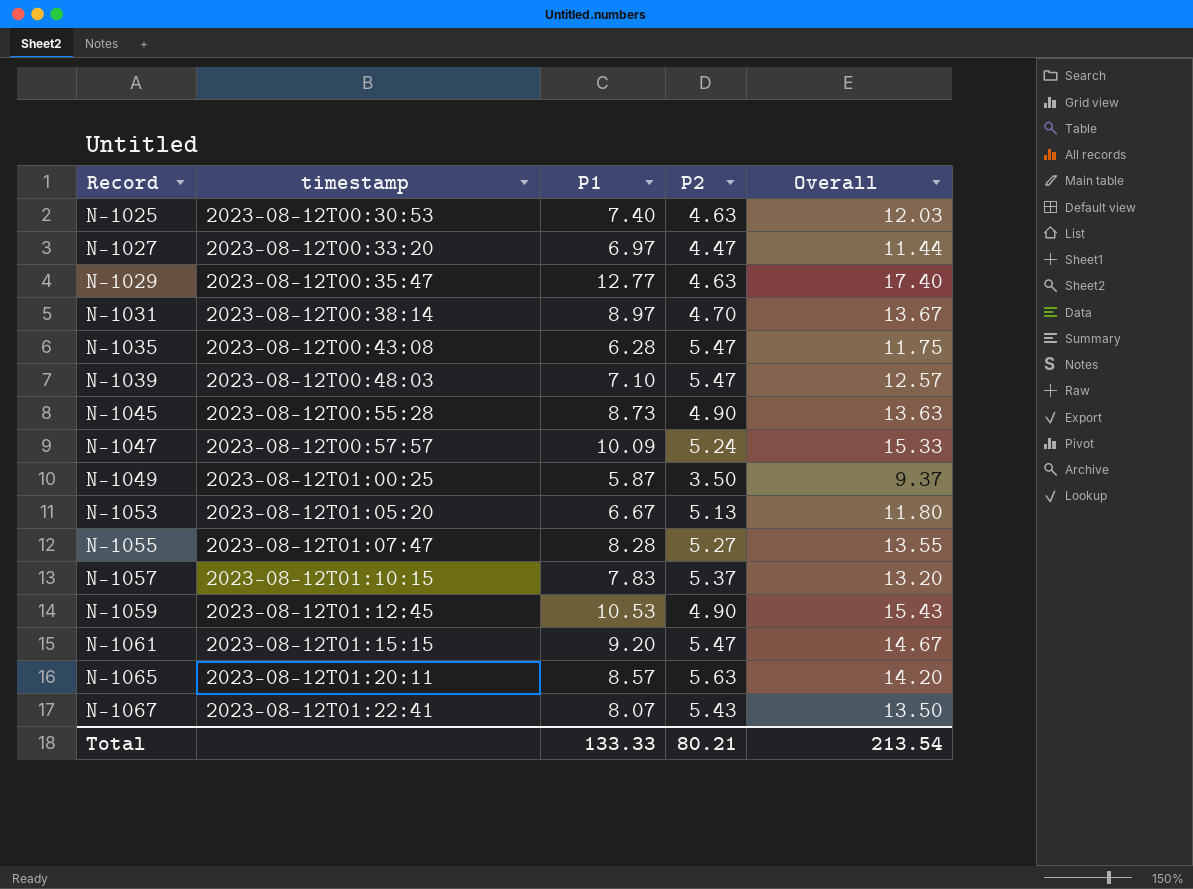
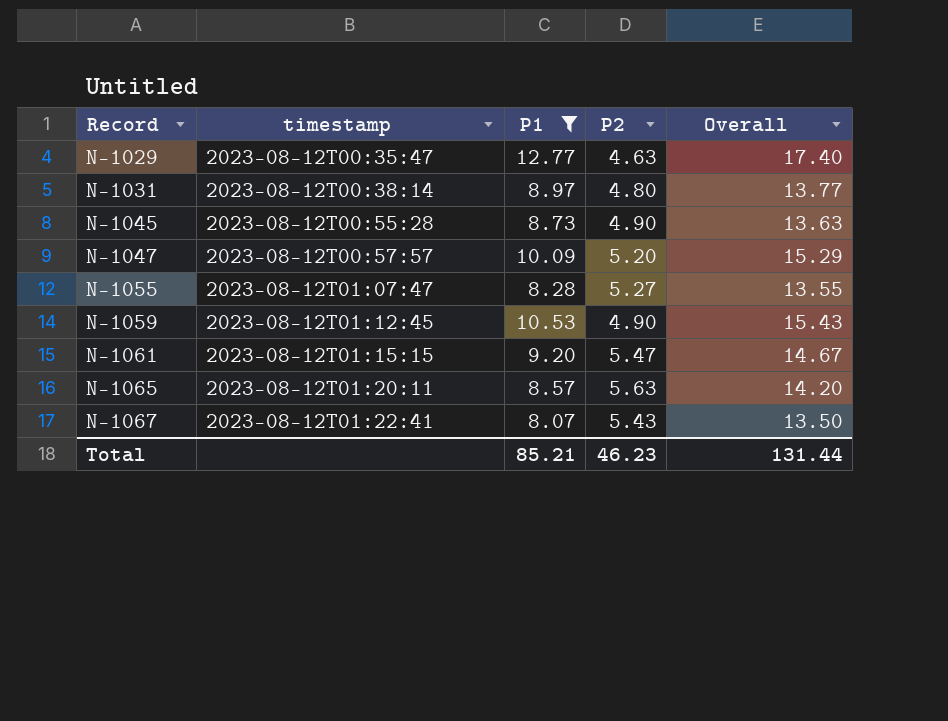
filter: none -> P1 >= 8.07
N-1031 | P2: 4.70 -> 4.80
N-1031 | Overall: 13.67 -> 13.77
N-1047 | P2: 5.24 -> 5.20
N-1047 | Overall: 15.33 -> 15.29
Total | P1: 133.33 -> 85.21
Total | P2: 80.21 -> 46.23
Total | Overall: 213.54 -> 131.44

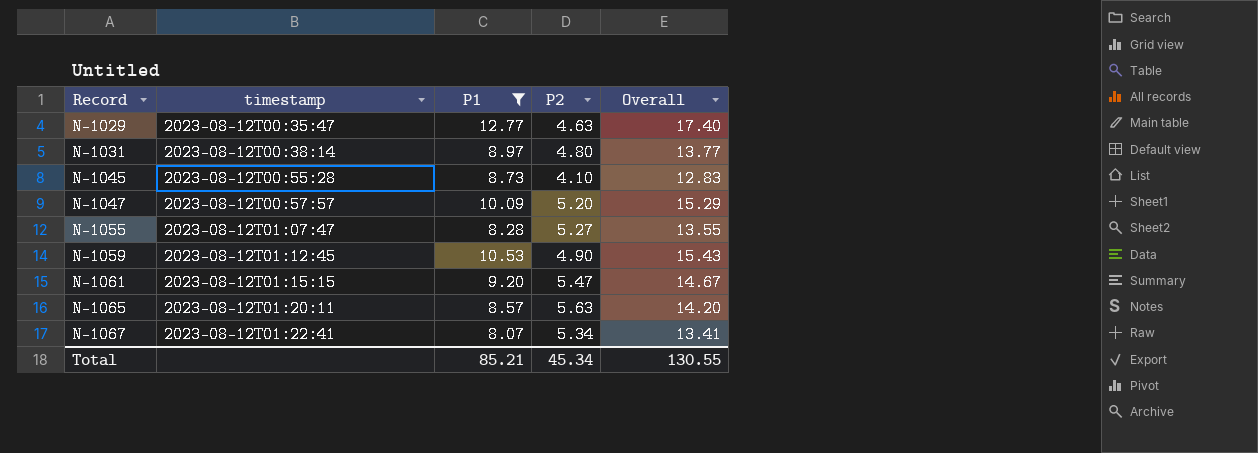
N-1045 | P2: 4.90 -> 4.10
N-1045 | Overall: 13.63 -> 12.83
N-1067 | P2: 5.43 -> 5.34
N-1067 | Overall: 13.50 -> 13.41
Total | P2: 46.23 -> 45.34
Total | Overall: 131.44 -> 130.55

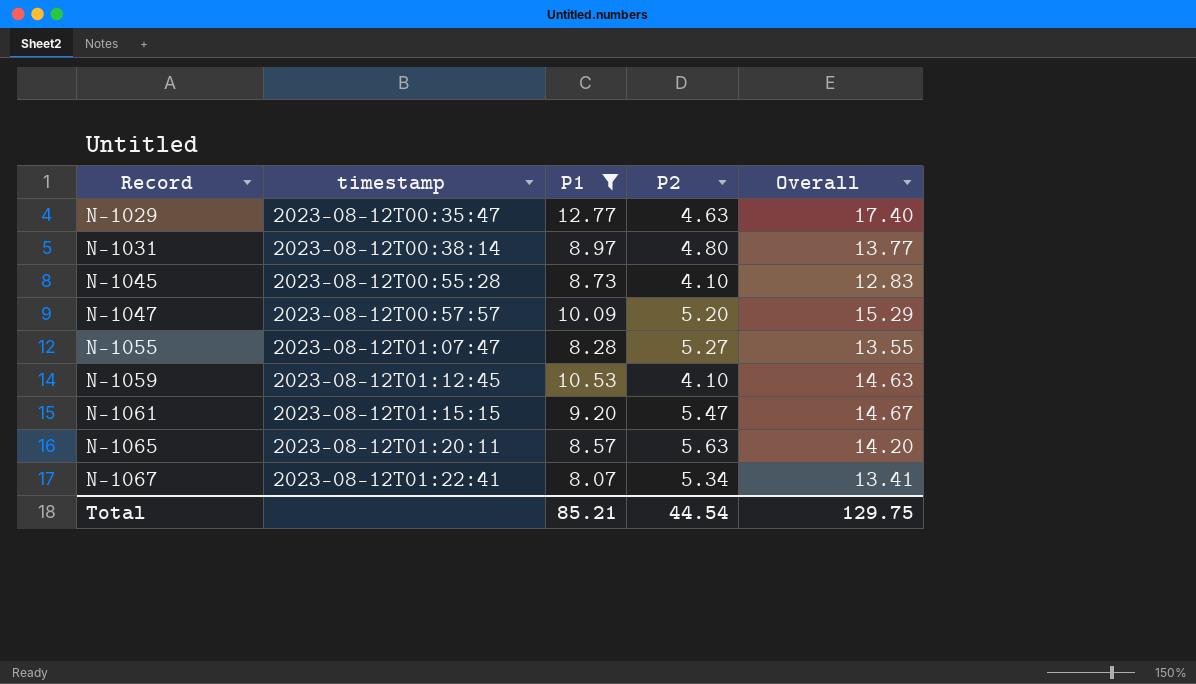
N-1059 | P2: 4.90 -> 4.10
N-1059 | Overall: 15.43 -> 14.63
Total | P2: 45.34 -> 44.54
Total | Overall: 130.55 -> 129.75

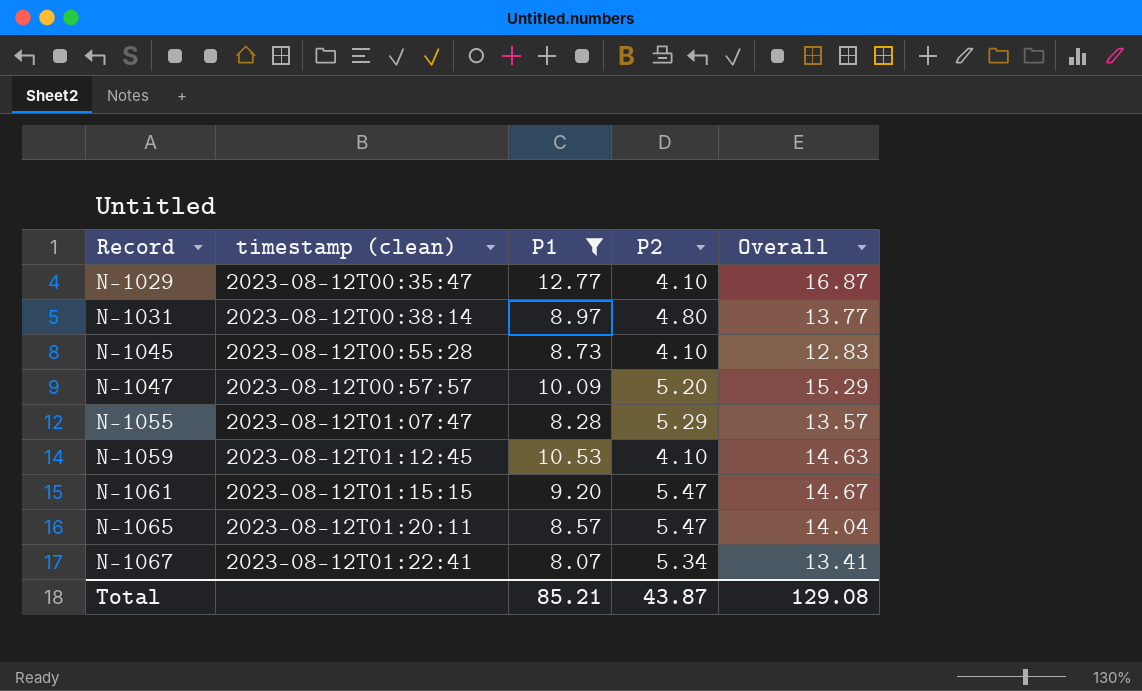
column name: timestamp -> timestamp (clean)
N-1029 | P2: 4.63 -> 4.10
N-1029 | Overall: 17.40 -> 16.87
N-1055 | P2: 5.27 -> 5.29
N-1055 | Overall: 13.55 -> 13.57
N-1065 | P2: 5.63 -> 5.47
N-1065 | Overall: 14.20 -> 14.04
Total | P2: 44.54 -> 43.87
Total | Overall: 129.75 -> 129.08

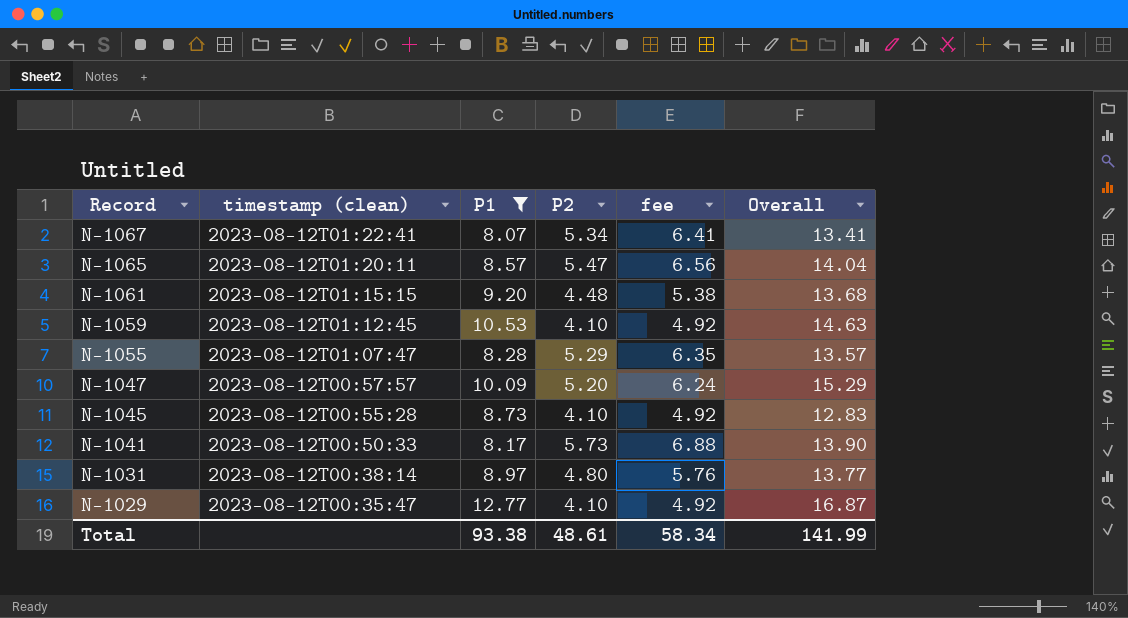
row order: Record ascending -> Record descending
column fee | formula: none -> [P2] * 1.2
N-1061 | P2: 5.47 -> 4.48
N-1061 | Overall: 14.67 -> 13.68
row N-1041: none -> 2023-08-12T00:50:33 | 8.17 | 5.73 | 6.88 | 13.90
Total | P1: 85.21 -> 93.38
Total | P2: 43.87 -> 48.61
Total | Overall: 129.08 -> 141.99

